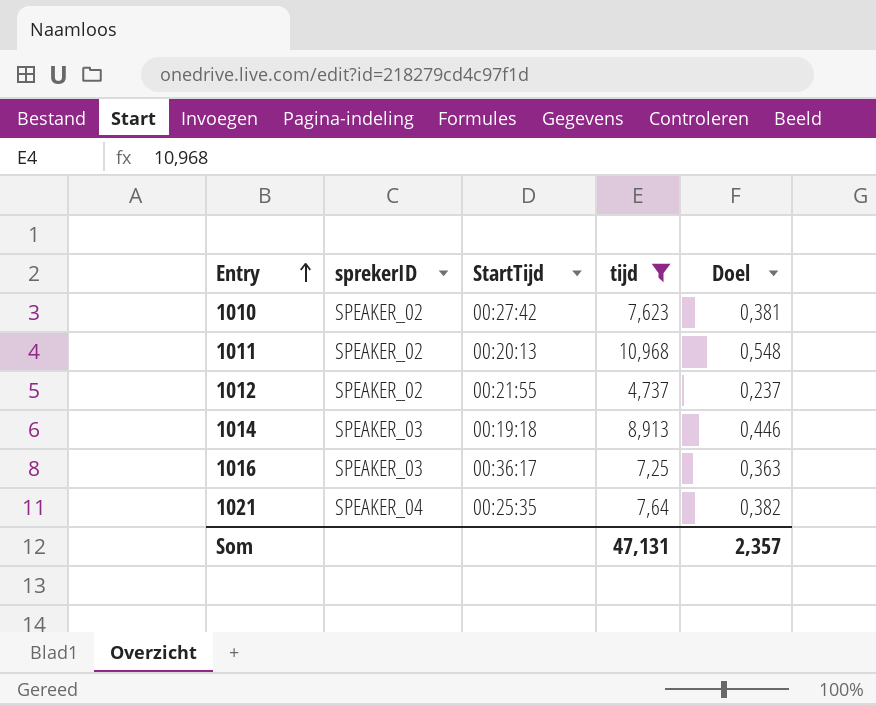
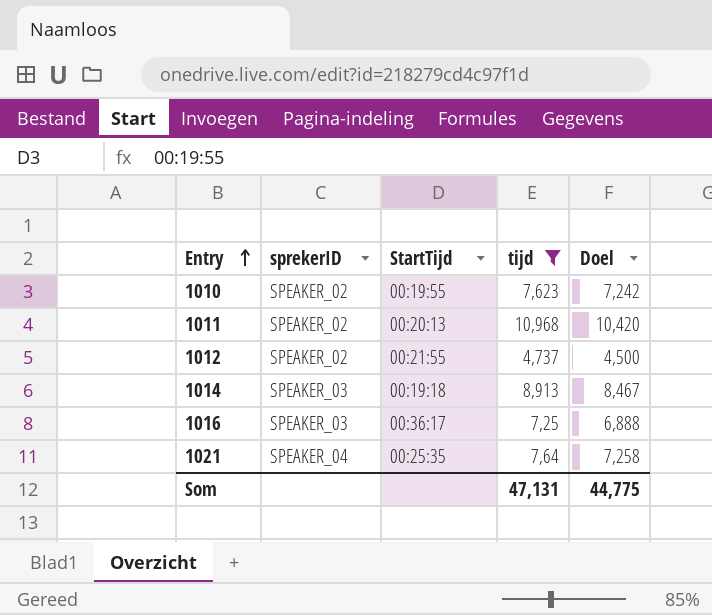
column Doel | formula: [tijd] * 0,05 -> [tijd] * 0,95
1010 | StartTijd: 00:27:42 -> 00:19:55
Som | Doel: 2,357 -> 44,775

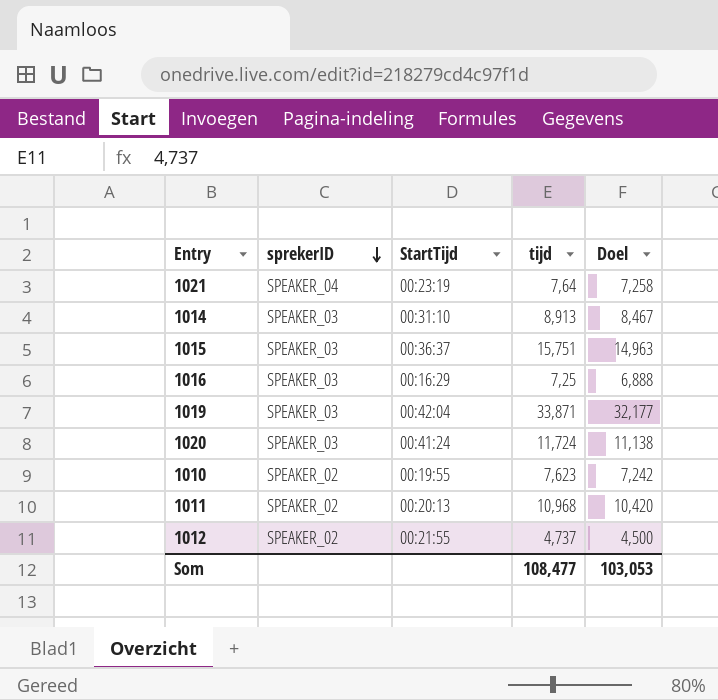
filter: tijd <= 10,968 -> none
row order: Entry ascending -> sprekerID descending
1021 | StartTijd: 00:25:35 -> 00:23:19
1014 | StartTijd: 00:19:18 -> 00:31:10
1016 | StartTijd: 00:36:17 -> 00:16:29
Som | tijd: 47,131 -> 108,477
Som | Doel: 44,775 -> 103,053

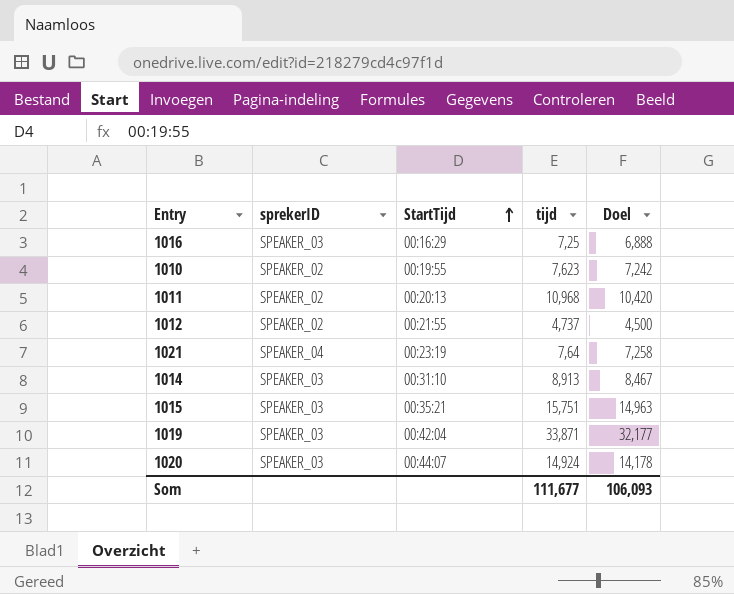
row order: sprekerID descending -> StartTijd ascending
1015 | StartTijd: 00:36:37 -> 00:35:21
1020 | StartTijd: 00:41:24 -> 00:44:07
1020 | tijd: 11,724 -> 14,924
1020 | Doel: 11,138 -> 14,178
Som | tijd: 108,477 -> 111,677
Som | Doel: 103,053 -> 106,093

